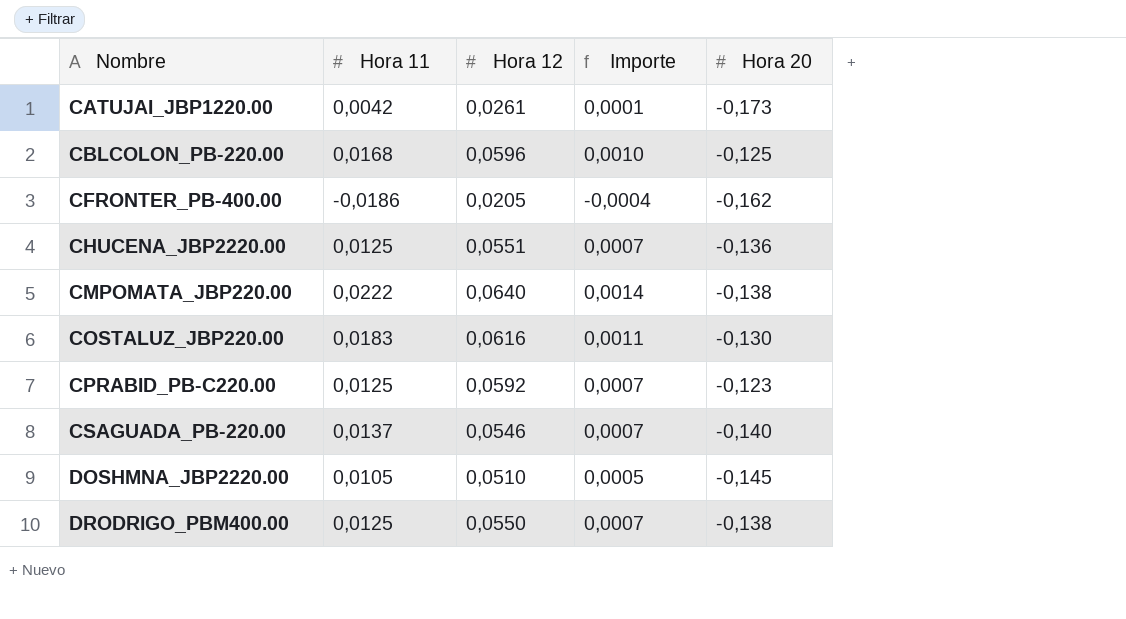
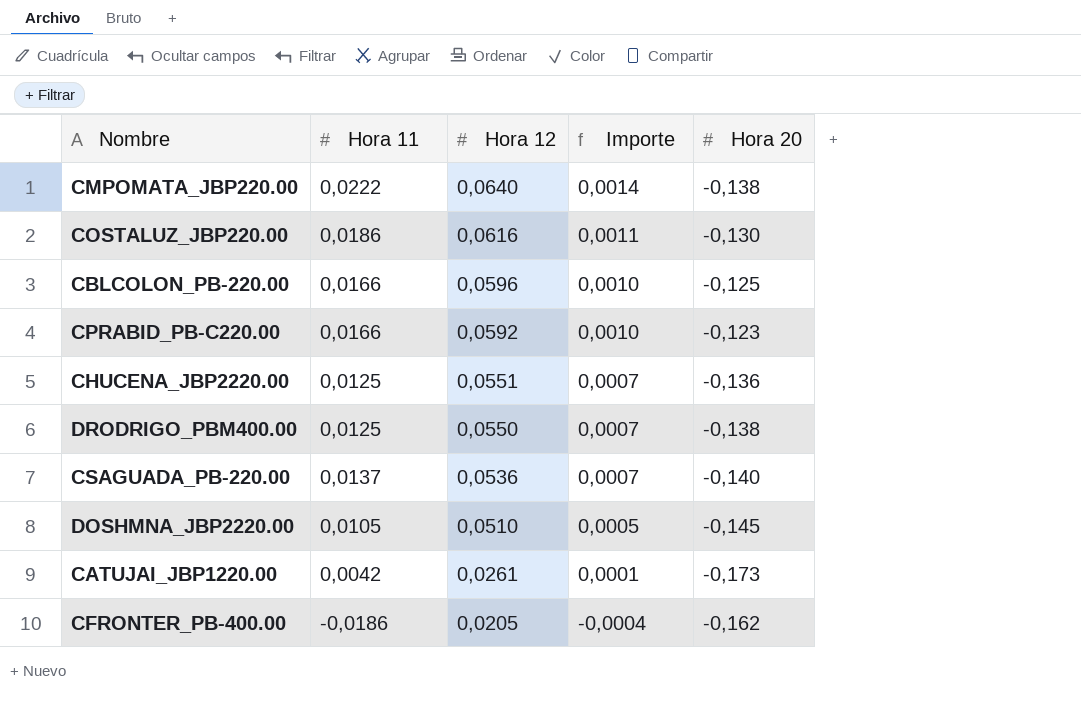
row order: Nombre ascending -> Hora 12 descending
COSTALUZ_JBP220.00 | Hora 11: 0,0183 -> 0,0186
CBLCOLON_PB-220.00 | Hora 11: 0,0168 -> 0,0166
CPRABID_PB-C220.00 | Hora 11: 0,0125 -> 0,0166
CPRABID_PB-C220.00 | Importe: 0,0007 -> 0,0010
CSAGUADA_PB-220.00 | Hora 12: 0,0546 -> 0,0536

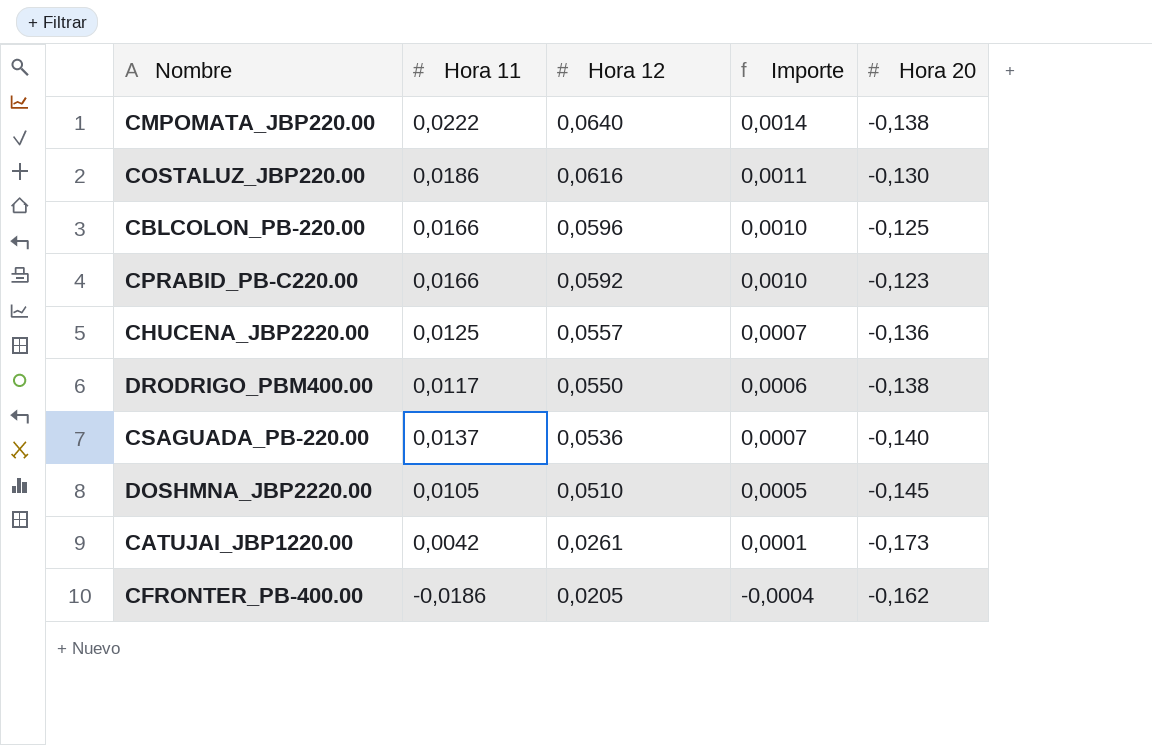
CHUCENA_JBP2220.00 | Hora 12: 0,0551 -> 0,0557
DRODRIGO_PBM400.00 | Hora 11: 0,0125 -> 0,0117
DRODRIGO_PBM400.00 | Importe: 0,0007 -> 0,0006

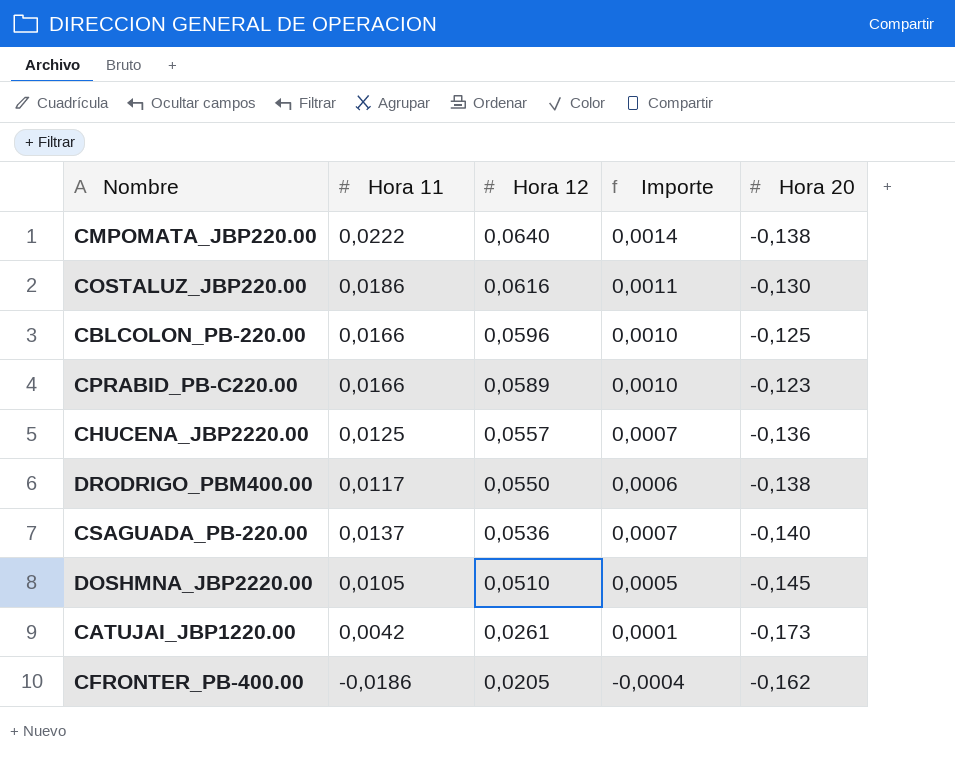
CPRABID_PB-C220.00 | Hora 12: 0,0592 -> 0,0589

